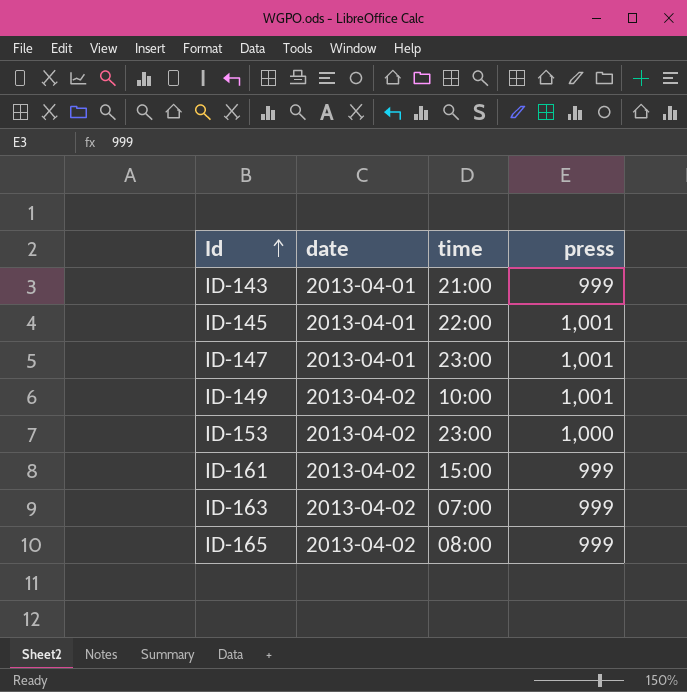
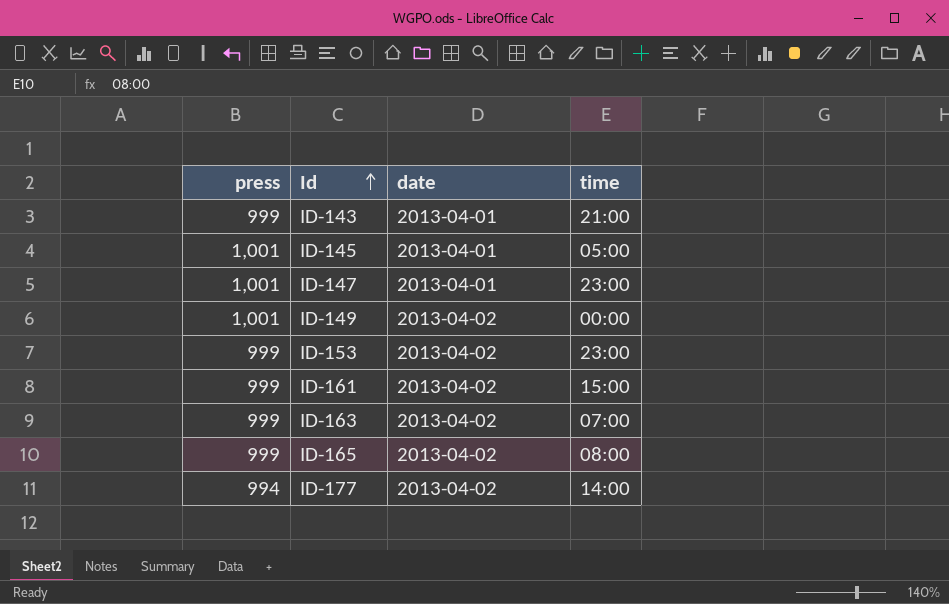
column press | position: 4 -> 1
ID-145 | time: 22:00 -> 05:00
ID-149 | time: 10:00 -> 00:00
ID-153 | press: 1,000 -> 999
row ID-177: none -> 994 | 2013-04-02 | 14:00

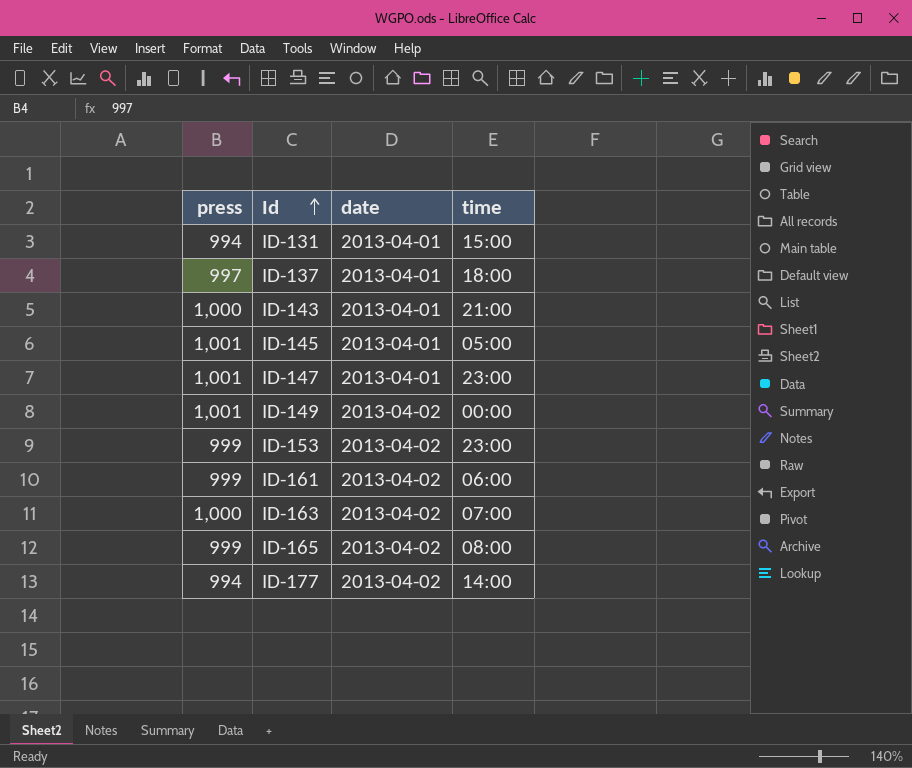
row ID-131: none -> 994 | 2013-04-01 | 15:00
row ID-137: none -> 997 | 2013-04-01 | 18:00
ID-143 | press: 999 -> 1,000
ID-161 | time: 15:00 -> 06:00
ID-163 | press: 999 -> 1,000

